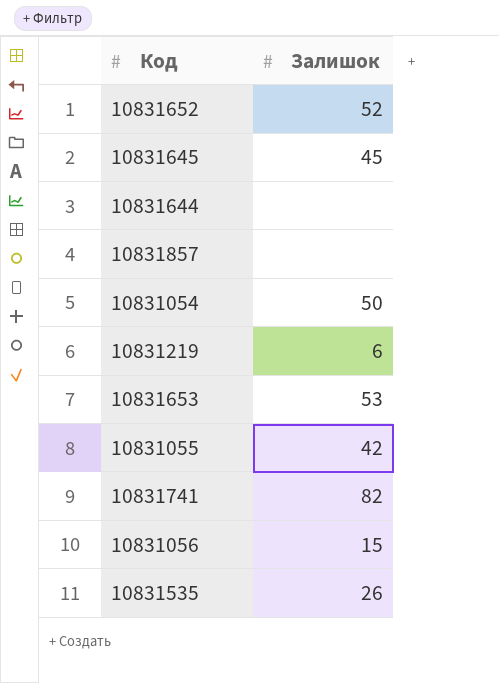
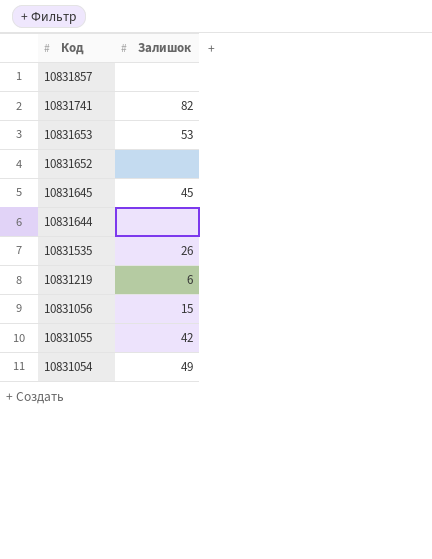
row order: none -> Код descending
10831652 | Залишок: 52 -> none
10831054 | Залишок: 50 -> 49

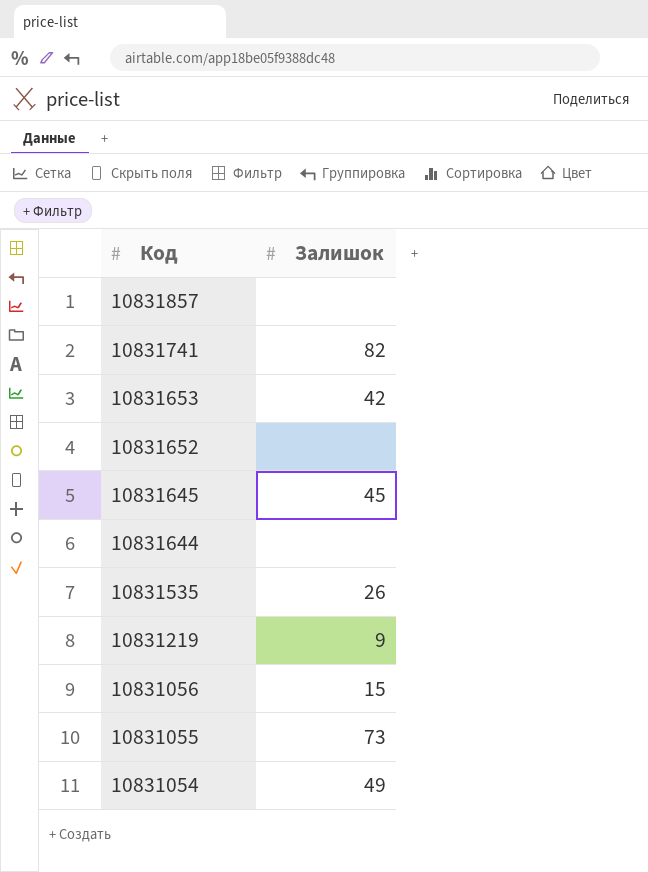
10831653 | Залишок: 53 -> 42
10831219 | Залишок: 6 -> 9
10831055 | Залишок: 42 -> 73

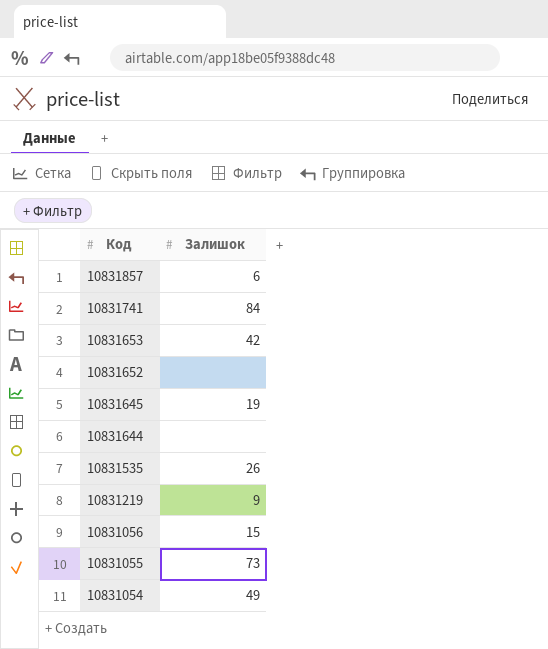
10831857 | Залишок: none -> 6
10831741 | Залишок: 82 -> 84
10831645 | Залишок: 45 -> 19

